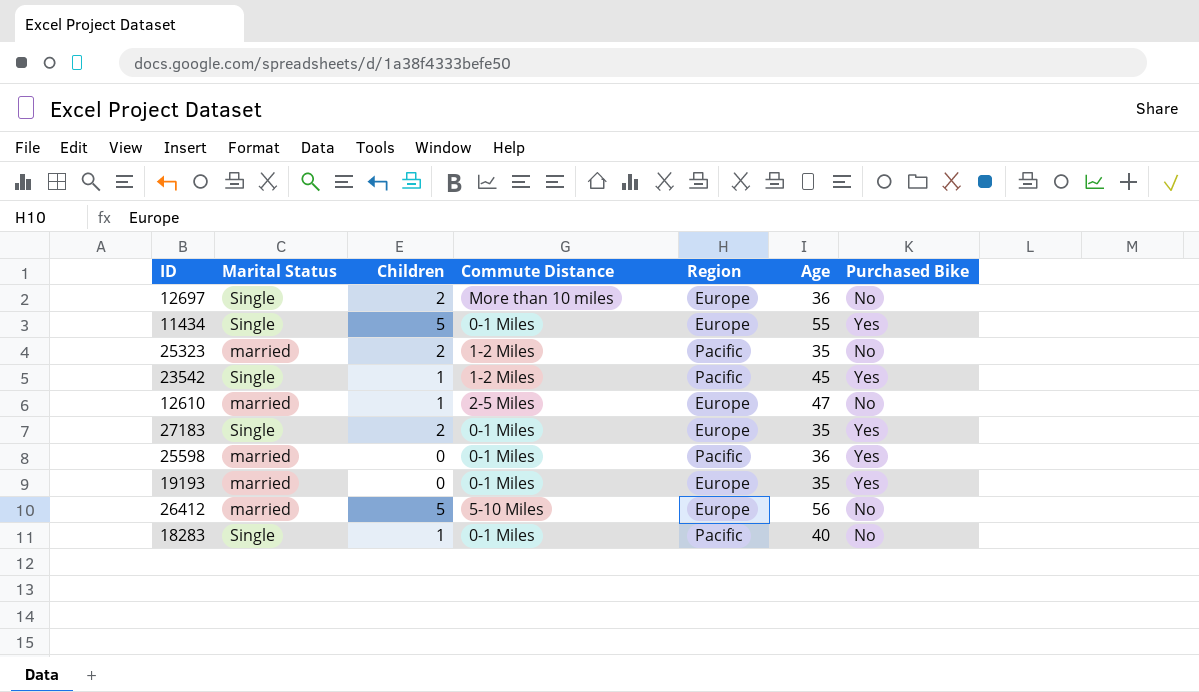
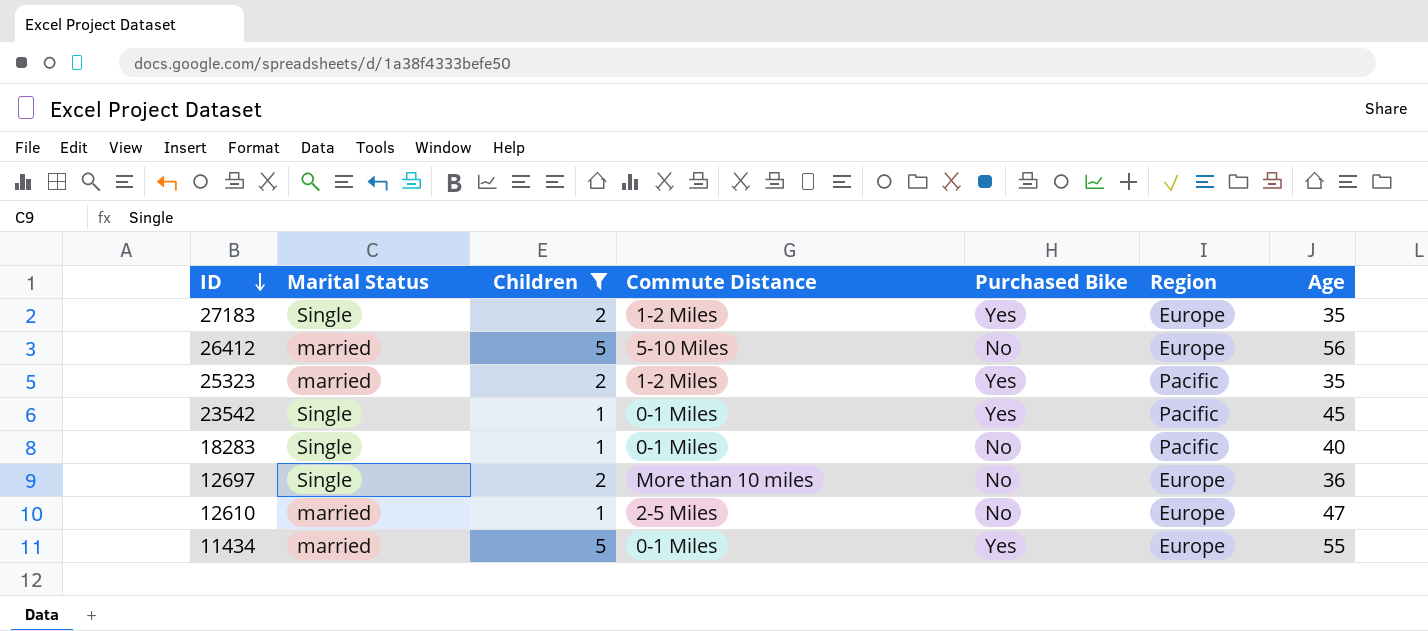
filter: none -> Children != 0
row order: none -> ID descending
column Purchased Bike | position: 7 -> 5
27183 | Commute Distance: 0-1 Miles -> 1-2 Miles
25323 | Purchased Bike: No -> Yes
23542 | Commute Distance: 1-2 Miles -> 0-1 Miles
11434 | Marital Status: Single -> married

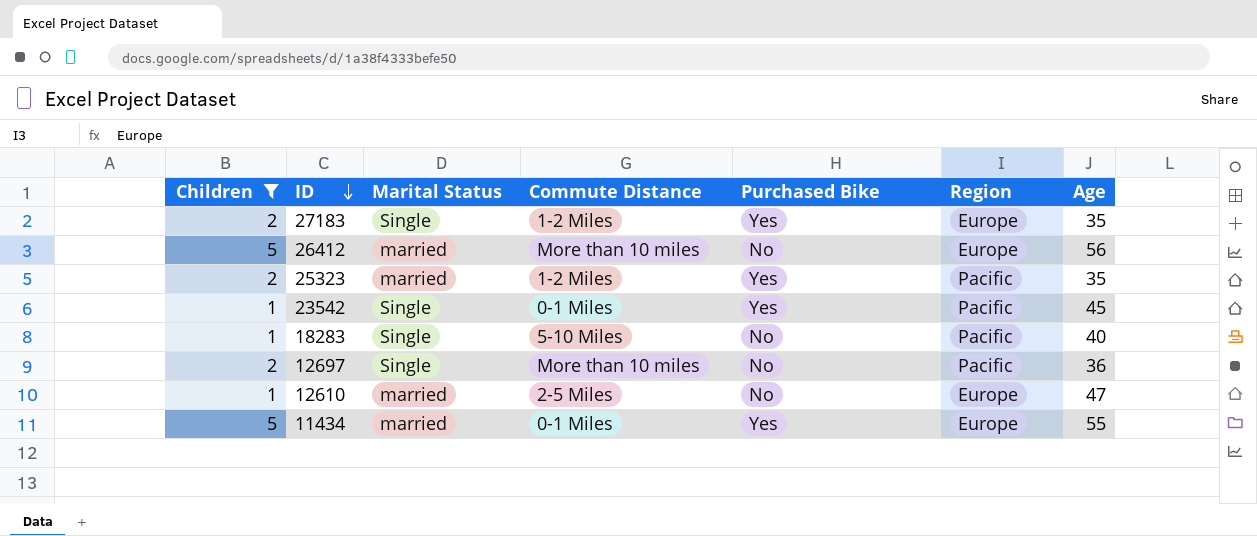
column Children | position: 3 -> 1
26412 | Commute Distance: 5-10 Miles -> More than 10 miles
18283 | Commute Distance: 0-1 Miles -> 5-10 Miles
12697 | Region: Europe -> Pacific

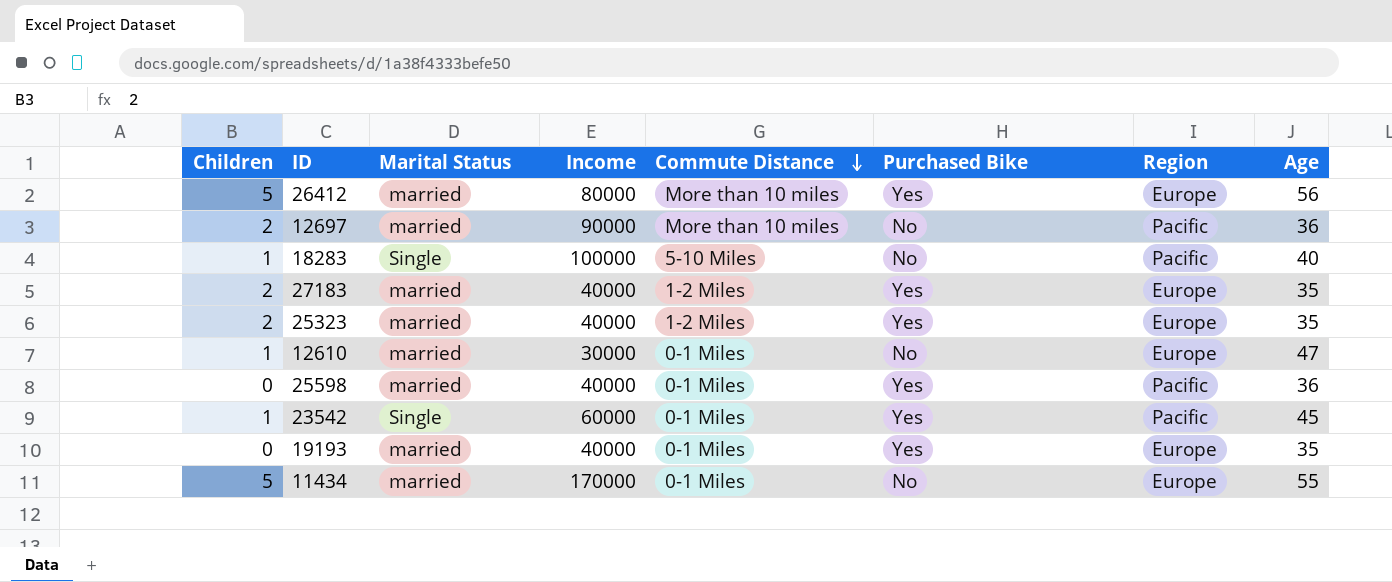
filter: Children != 0 -> none
row order: ID descending -> Commute Distance descending
column Income | position: none -> 4
26412 | Purchased Bike: No -> Yes
12697 | Marital Status: Single -> married
27183 | Marital Status: Single -> married
25323 | Region: Pacific -> Europe
12610 | Commute Distance: 2-5 Miles -> 0-1 Miles
11434 | Purchased Bike: Yes -> No

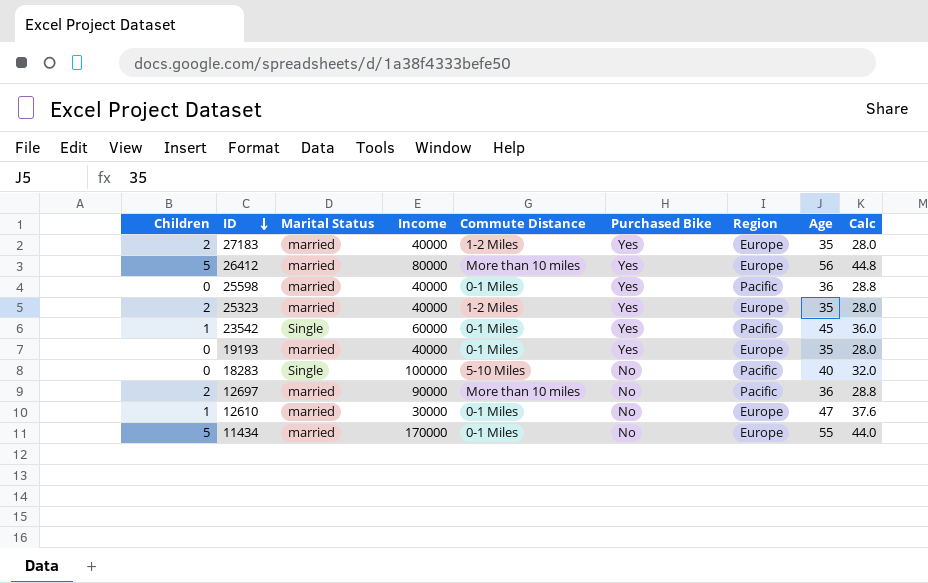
row order: Commute Distance descending -> ID descending
column Calc | formula: none -> [Age] * 0.8
18283 | Children: 1 -> 0

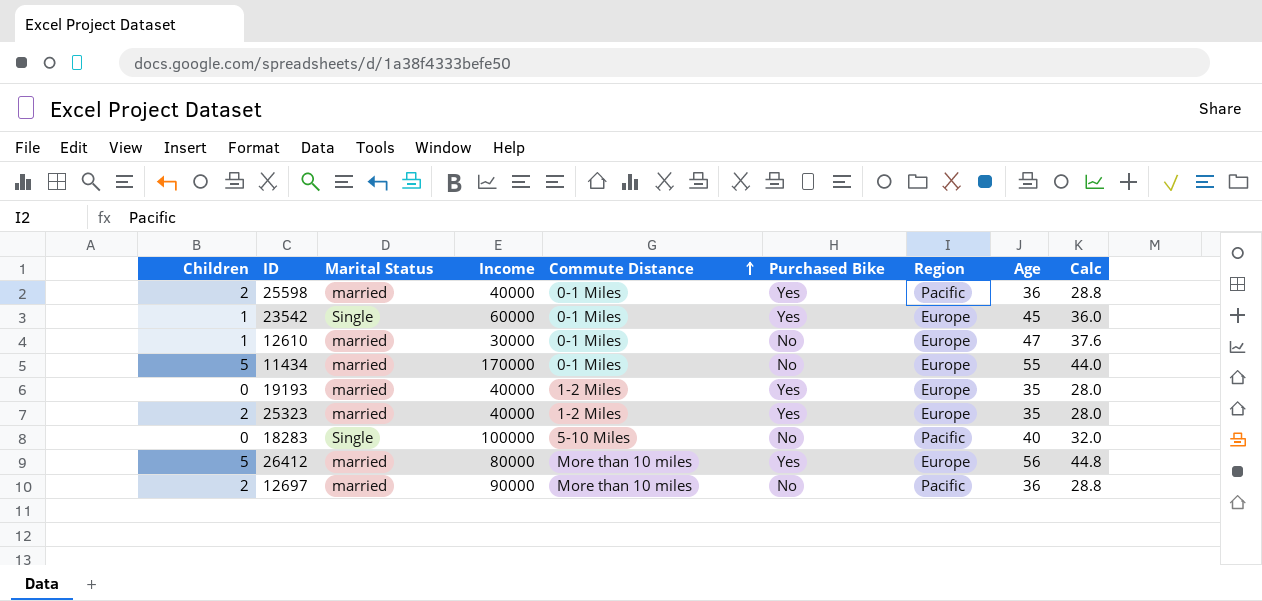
row order: ID descending -> Commute Distance ascending
row 27183: 2 | married | 40000 | 1-2 Miles | Yes | Europe | 35 | 28.0 -> none
25598 | Children: 0 -> 2
23542 | Region: Pacific -> Europe
19193 | Commute Distance: 0-1 Miles -> 1-2 Miles

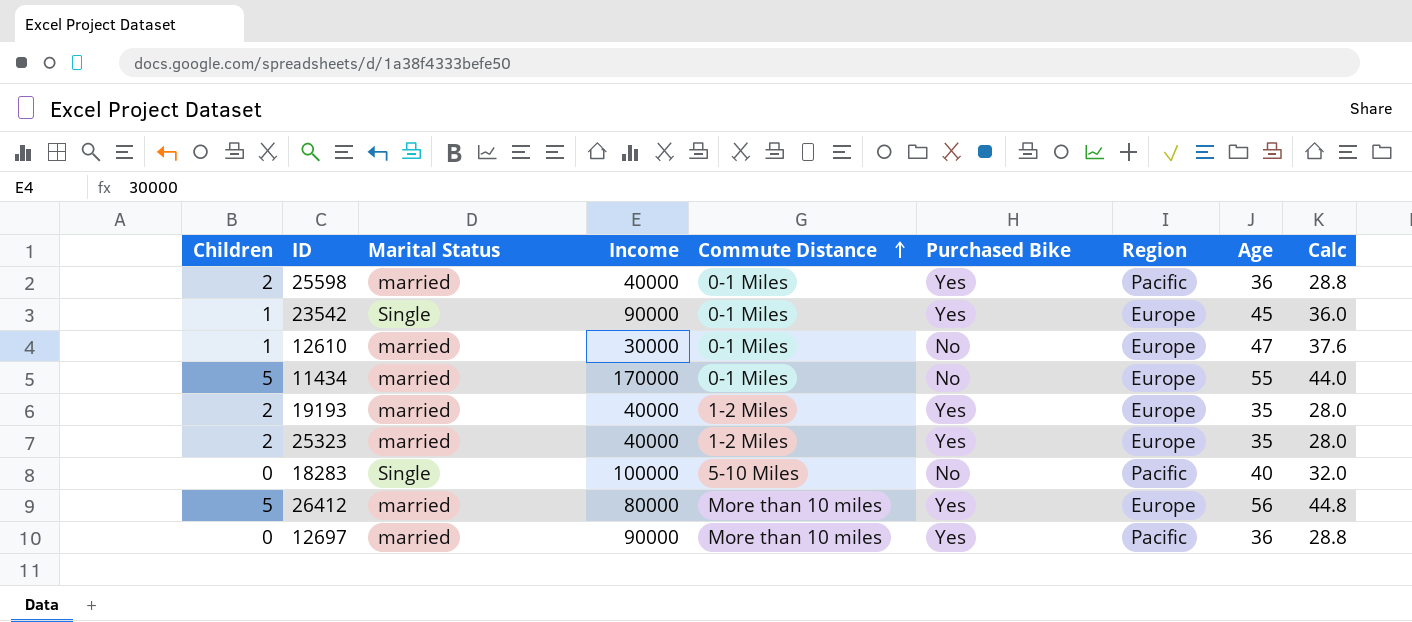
23542 | Income: 60000 -> 90000
19193 | Children: 0 -> 2
12697 | Children: 2 -> 0
12697 | Purchased Bike: No -> Yes

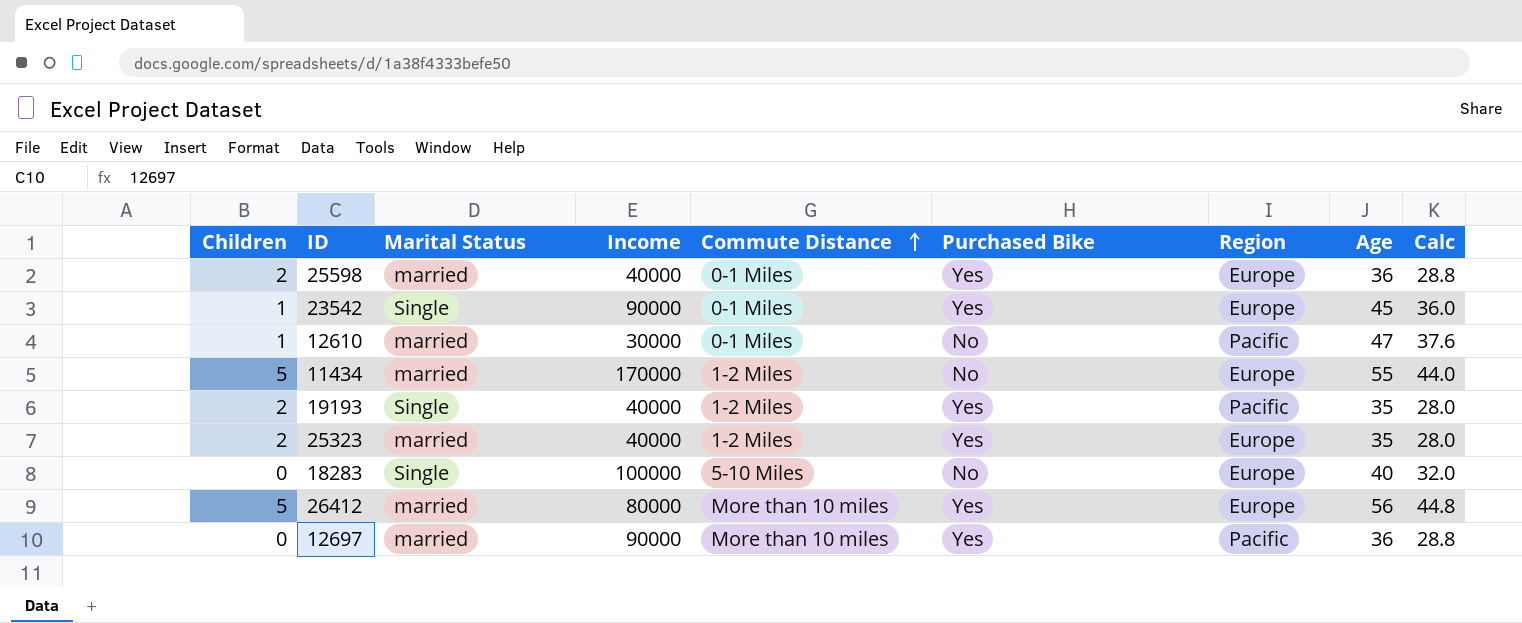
25598 | Region: Pacific -> Europe
12610 | Region: Europe -> Pacific
11434 | Commute Distance: 0-1 Miles -> 1-2 Miles
19193 | Marital Status: married -> Single
19193 | Region: Europe -> Pacific
18283 | Region: Pacific -> Europe

